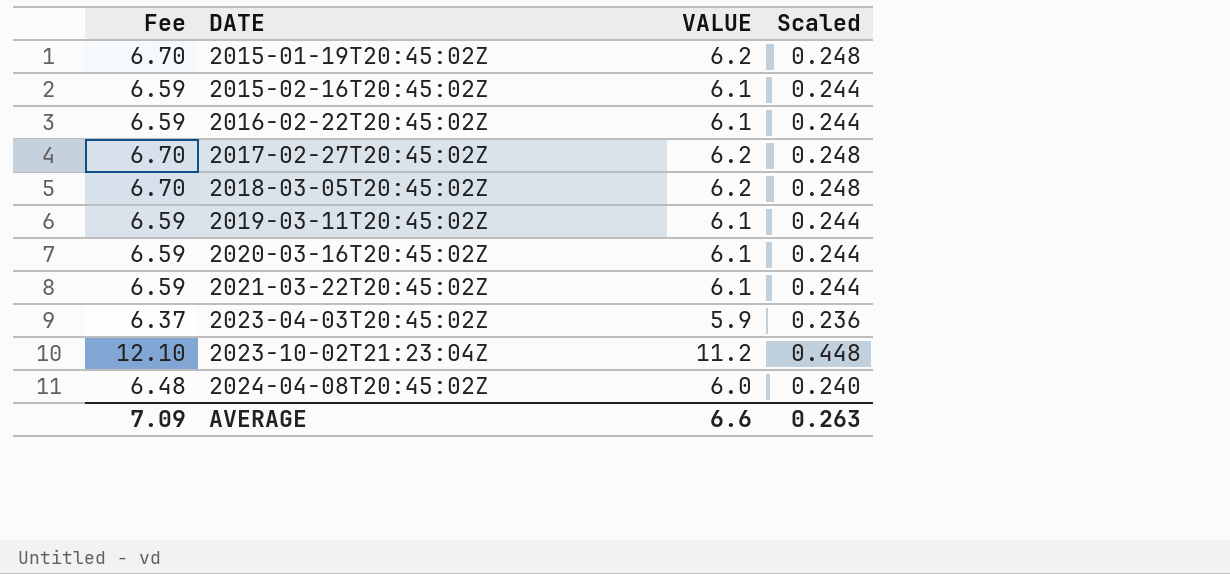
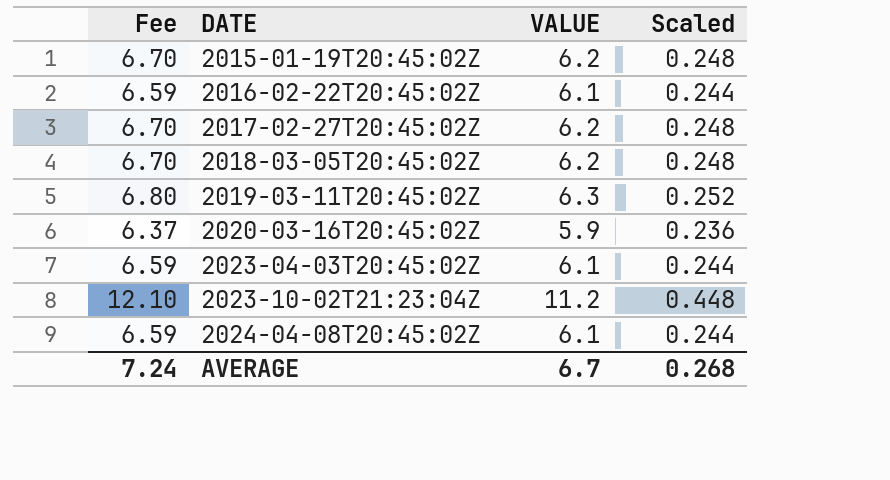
row 2015-02-16T20:45:02Z: 6.59 | 6.1 | 0.244 -> none
row 2021-03-22T20:45:02Z: 6.59 | 6.1 | 0.244 -> none
2019-03-11T20:45:02Z | Fee: 6.59 -> 6.80
2019-03-11T20:45:02Z | VALUE: 6.1 -> 6.3
2019-03-11T20:45:02Z | Scaled: 0.244 -> 0.252
2020-03-16T20:45:02Z | Fee: 6.59 -> 6.37
2020-03-16T20:45:02Z | VALUE: 6.1 -> 5.9
2020-03-16T20:45:02Z | Scaled: 0.244 -> 0.236
2023-04-03T20:45:02Z | Fee: 6.37 -> 6.59
2023-04-03T20:45:02Z | VALUE: 5.9 -> 6.1
2023-04-03T20:45:02Z | Scaled: 0.236 -> 0.244
2024-04-08T20:45:02Z | Fee: 6.48 -> 6.59
2024-04-08T20:45:02Z | VALUE: 6.0 -> 6.1
2024-04-08T20:45:02Z | Scaled: 0.240 -> 0.244
AVERAGE | Fee: 7.09 -> 7.24
AVERAGE | VALUE: 6.6 -> 6.7
AVERAGE | Scaled: 0.263 -> 0.268

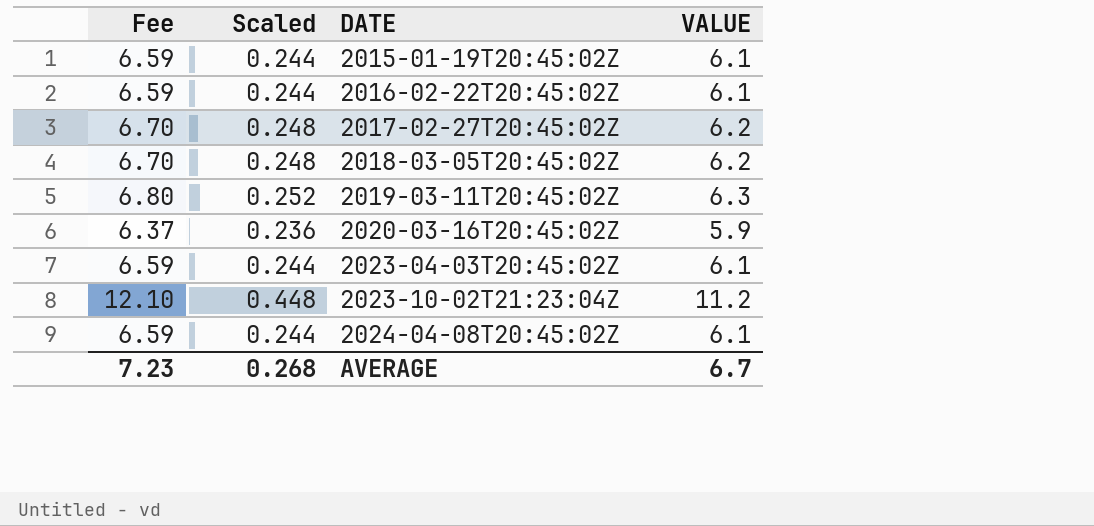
column Scaled | position: 4 -> 2
2015-01-19T20:45:02Z | Fee: 6.70 -> 6.59
2015-01-19T20:45:02Z | Scaled: 0.248 -> 0.244
2015-01-19T20:45:02Z | VALUE: 6.2 -> 6.1
AVERAGE | Fee: 7.24 -> 7.23

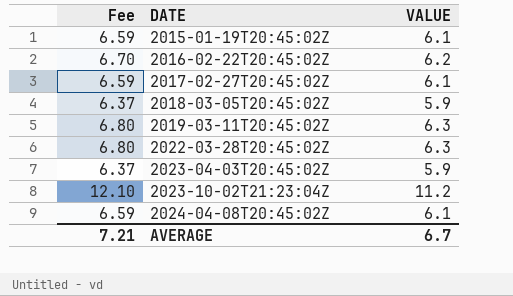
column Scaled | formula: [VALUE] * 0.04 -> none
row 2020-03-16T20:45:02Z: 6.37 | 0.236 | 5.9 -> none
2016-02-22T20:45:02Z | Fee: 6.59 -> 6.70
2016-02-22T20:45:02Z | VALUE: 6.1 -> 6.2
2017-02-27T20:45:02Z | Fee: 6.70 -> 6.59
2017-02-27T20:45:02Z | VALUE: 6.2 -> 6.1
2018-03-05T20:45:02Z | Fee: 6.70 -> 6.37
2018-03-05T20:45:02Z | VALUE: 6.2 -> 5.9
row 2022-03-28T20:45:02Z: none -> 6.80 | 6.3
2023-04-03T20:45:02Z | Fee: 6.59 -> 6.37
2023-04-03T20:45:02Z | VALUE: 6.1 -> 5.9
AVERAGE | Fee: 7.23 -> 7.21

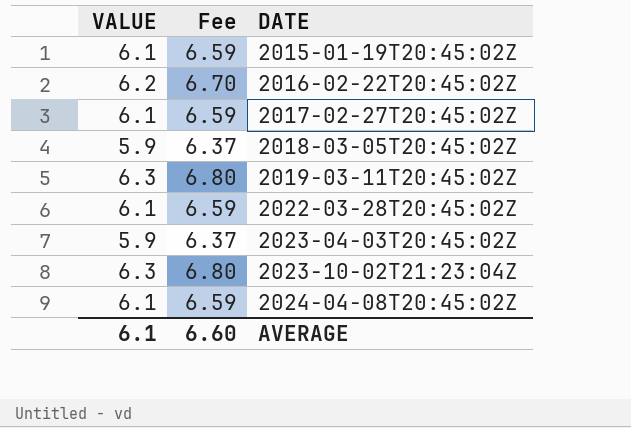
column VALUE | position: 3 -> 1
2022-03-28T20:45:02Z | VALUE: 6.3 -> 6.1
2022-03-28T20:45:02Z | Fee: 6.80 -> 6.59
2023-10-02T21:23:04Z | VALUE: 11.2 -> 6.3
2023-10-02T21:23:04Z | Fee: 12.10 -> 6.80
AVERAGE | VALUE: 6.7 -> 6.1
AVERAGE | Fee: 7.21 -> 6.60

